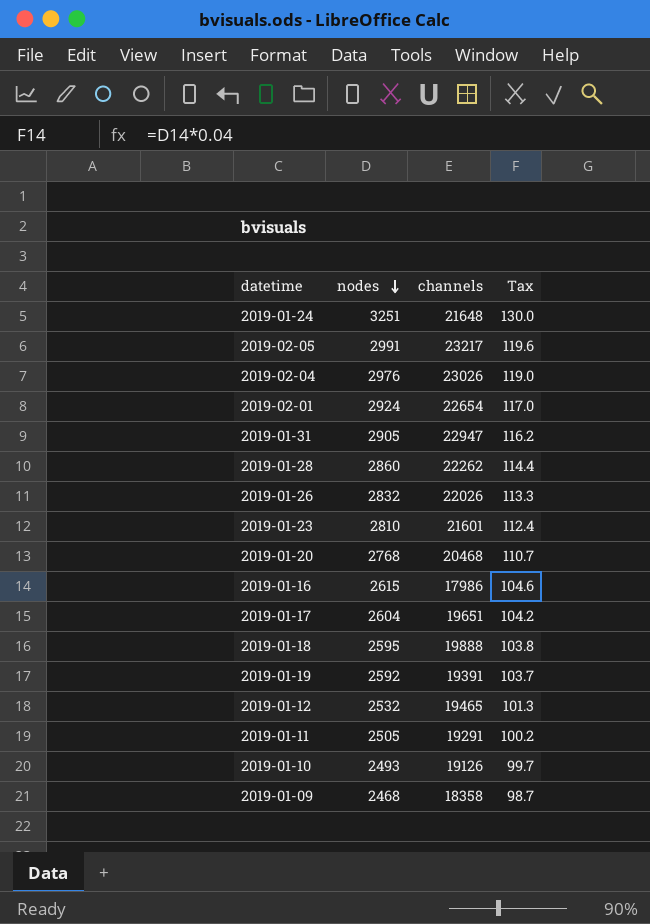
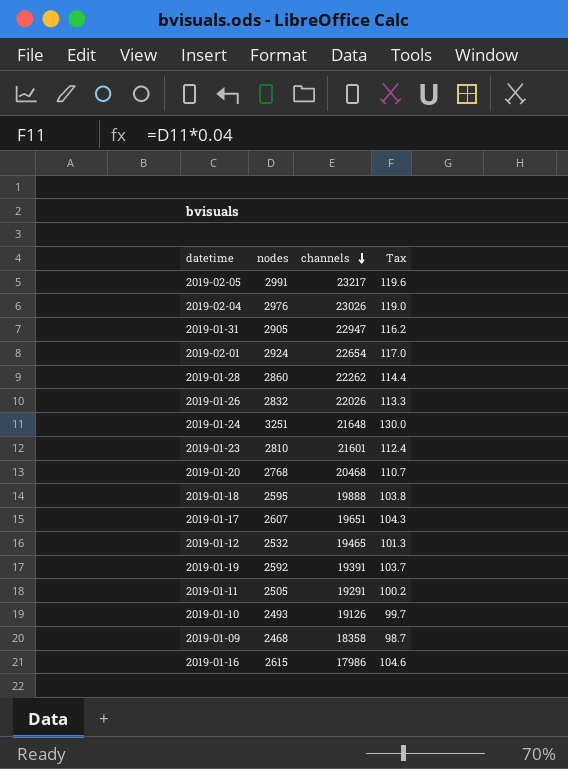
row order: nodes descending -> channels descending
2019-01-17 | nodes: 2604 -> 2607
2019-01-17 | Tax: 104.2 -> 104.3

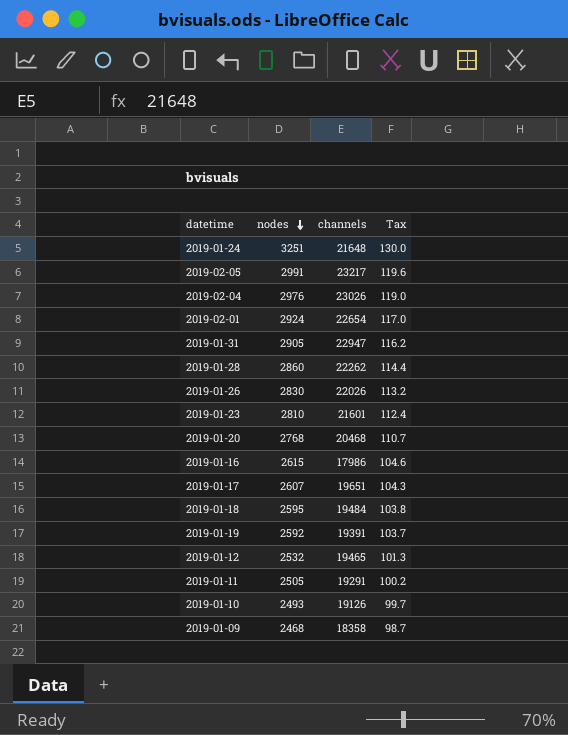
row order: channels descending -> nodes descending
2019-01-26 | nodes: 2832 -> 2830
2019-01-26 | Tax: 113.3 -> 113.2
2019-01-18 | channels: 19888 -> 19484

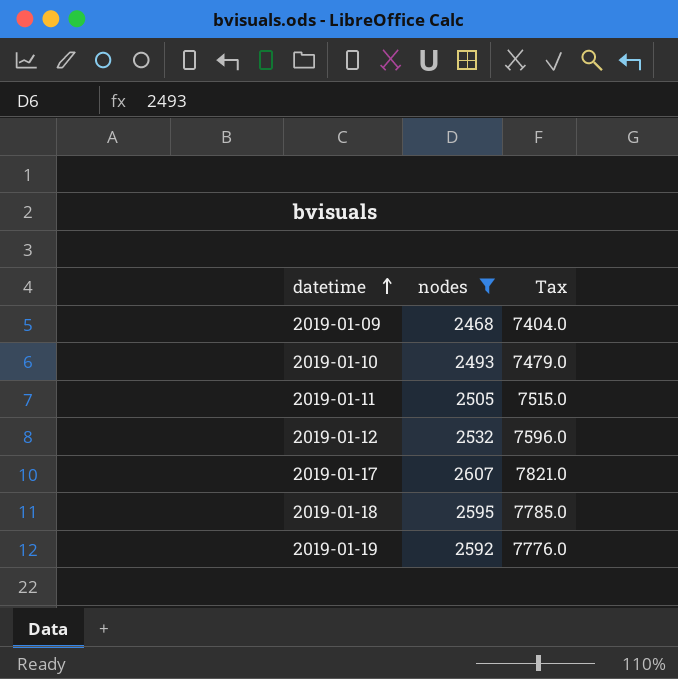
filter: none -> nodes <= 2607
row order: nodes descending -> datetime ascending
column channels | position: 3 -> none
column Tax | formula: [nodes] * 0.04 -> [nodes] * 3

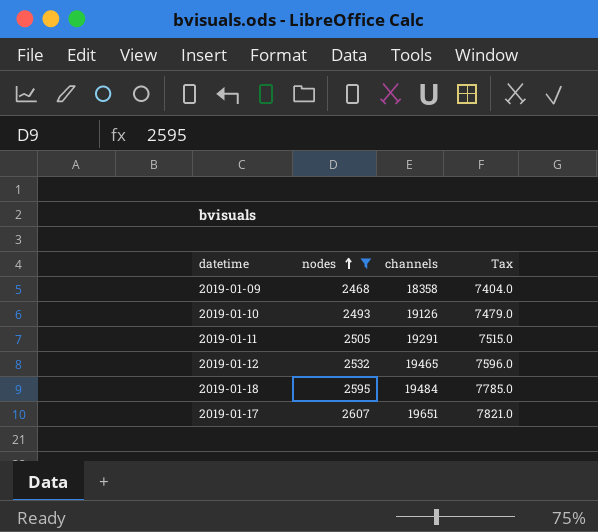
row order: datetime ascending -> nodes ascending
column channels | position: none -> 3
row 2019-01-19: 2592 | 7776.0 -> none

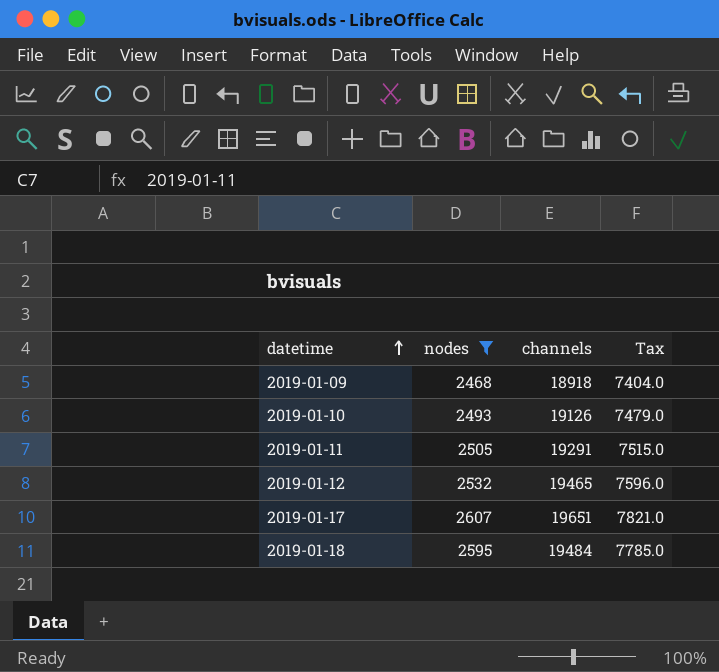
row order: nodes ascending -> datetime ascending
2019-01-09 | channels: 18358 -> 18918

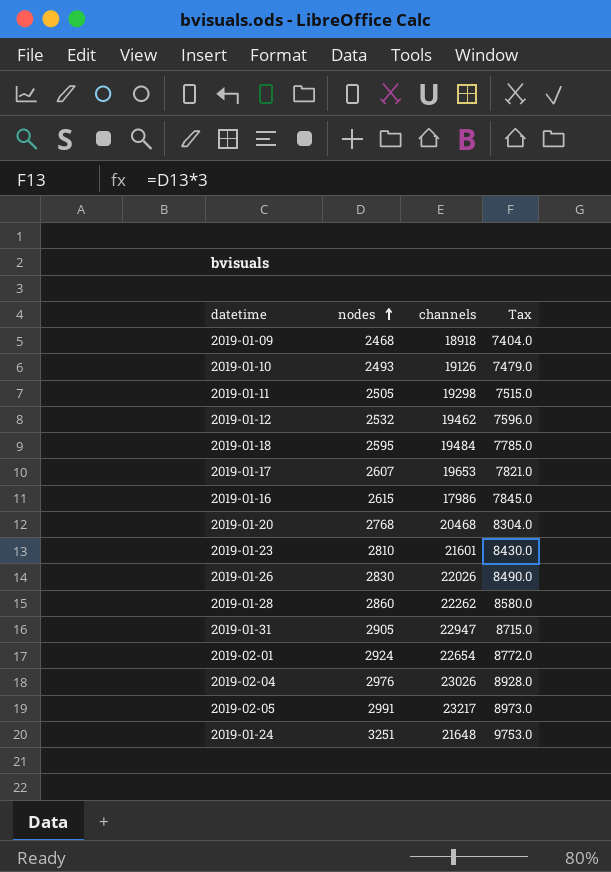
filter: nodes <= 2607 -> none
row order: datetime ascending -> nodes ascending
2019-01-11 | channels: 19291 -> 19298
2019-01-12 | channels: 19465 -> 19462
2019-01-17 | channels: 19651 -> 19653

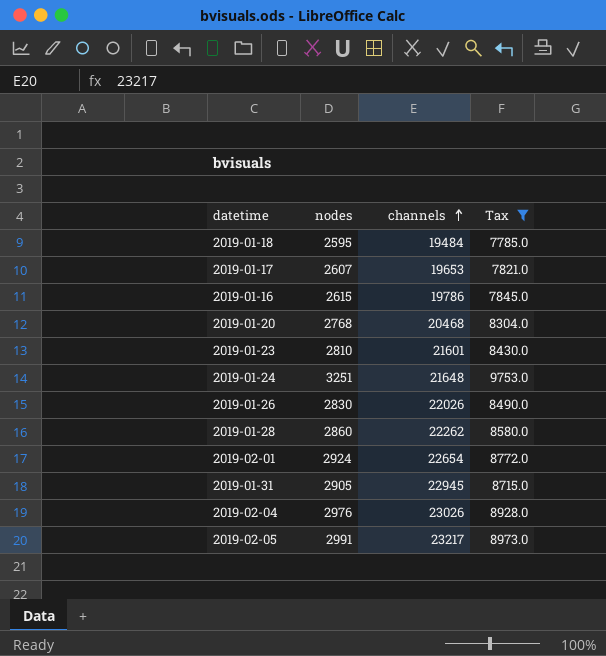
filter: none -> Tax >= 7785.0
row order: nodes ascending -> channels ascending
2019-01-16 | channels: 17986 -> 19786
2019-01-31 | channels: 22947 -> 22945

